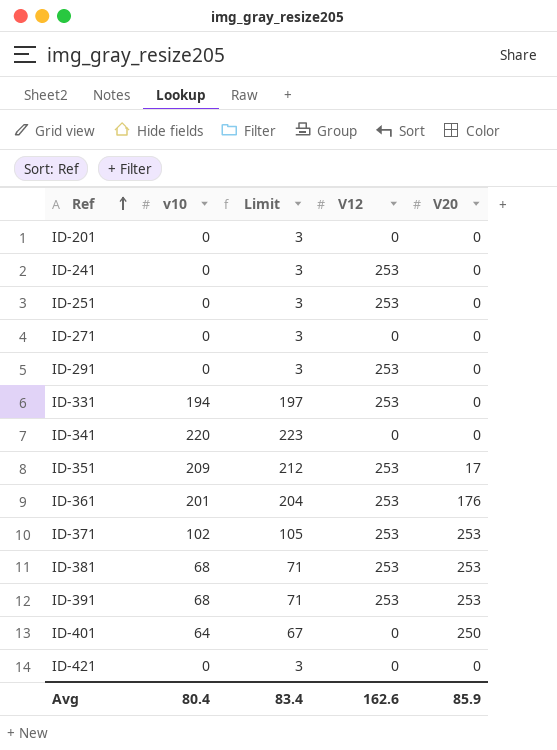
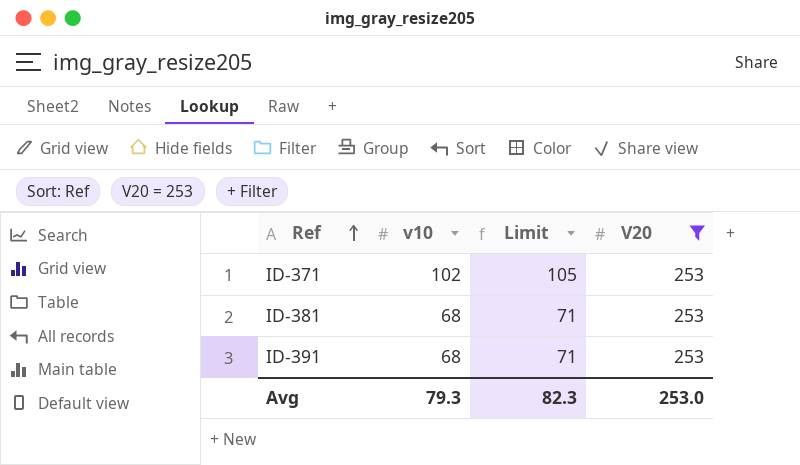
filter: none -> V20 = 253
column V12 | position: 4 -> none
Avg | v10: 80.4 -> 79.3
Avg | Limit: 83.4 -> 82.3
Avg | V20: 85.9 -> 253.0

